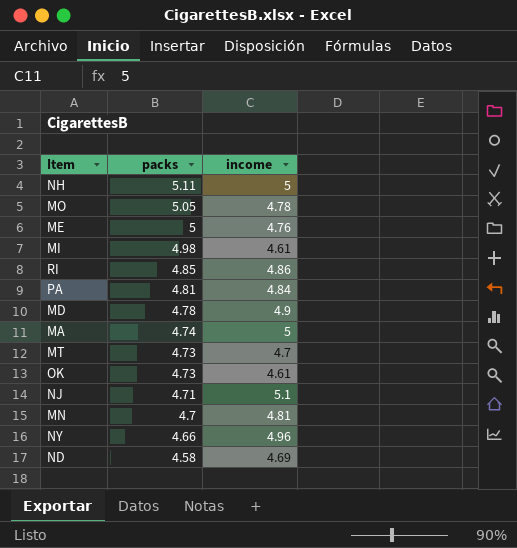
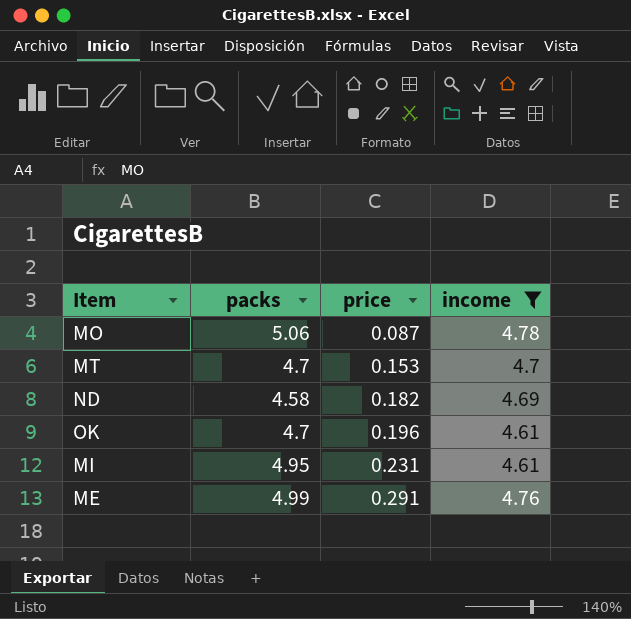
filter: none -> income <= 4.78
row order: packs descending -> price ascending
column price | position: none -> 3
MO | packs: 5.05 -> 5.06
MT | packs: 4.73 -> 4.7
OK | packs: 4.73 -> 4.7
MI | packs: 4.98 -> 4.95
ME | packs: 5 -> 4.99

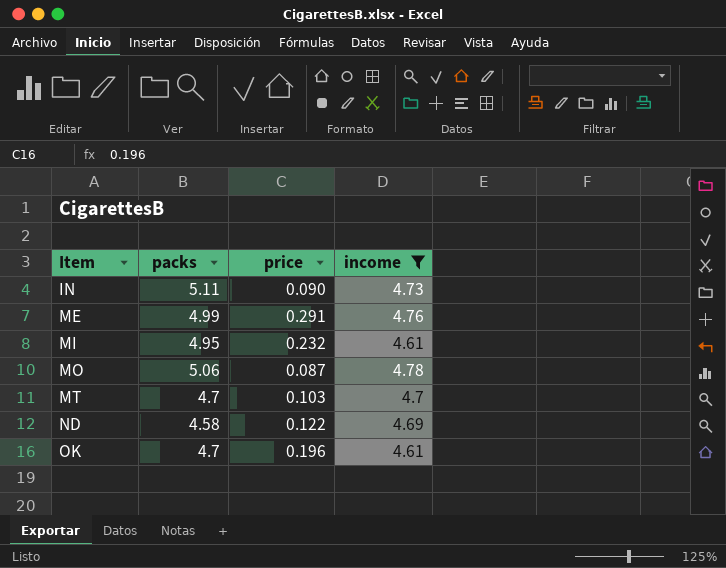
row order: price ascending -> Item ascending
row IN: none -> 5.11 | 0.090 | 4.73
MI | price: 0.231 -> 0.232
MT | price: 0.153 -> 0.103
ND | price: 0.182 -> 0.122

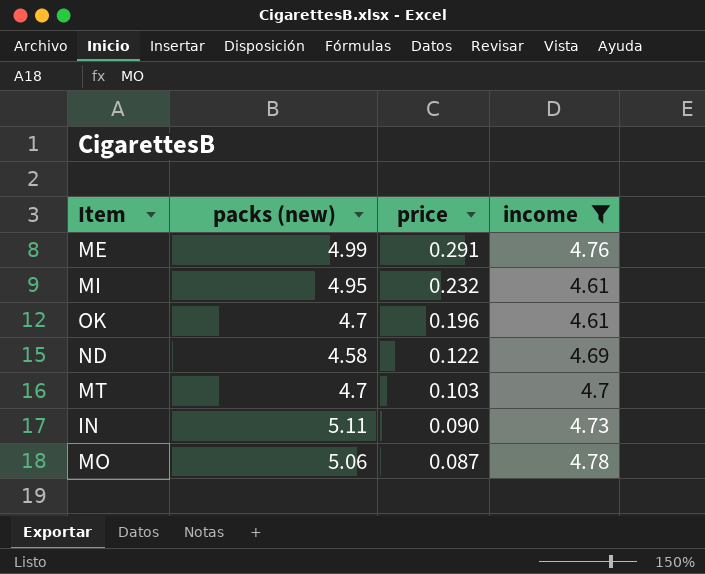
row order: Item ascending -> price descending
column name: packs -> packs (new)

